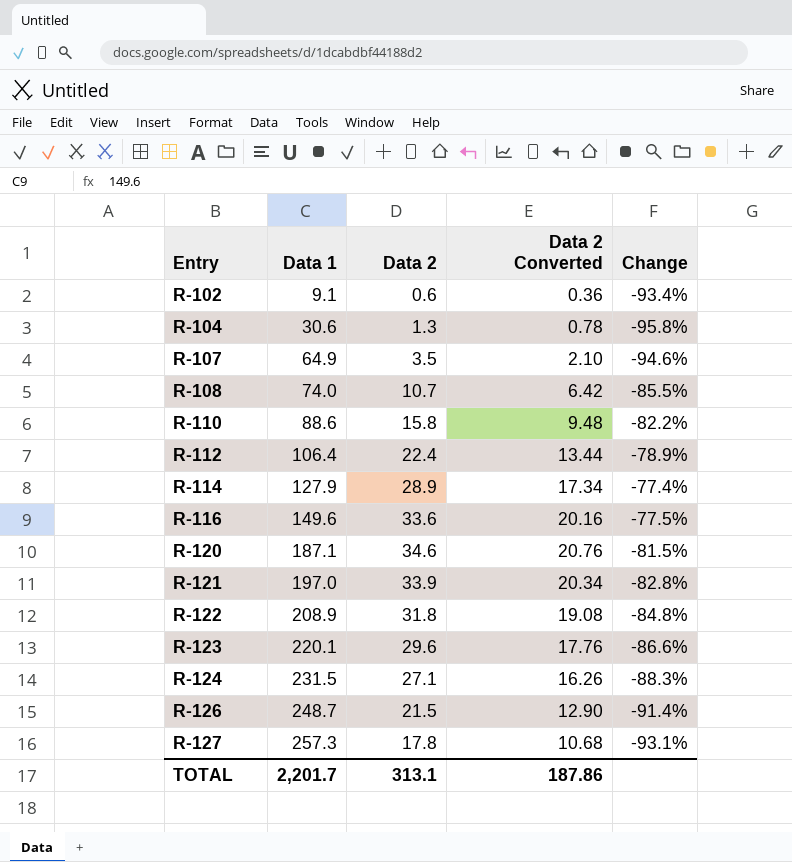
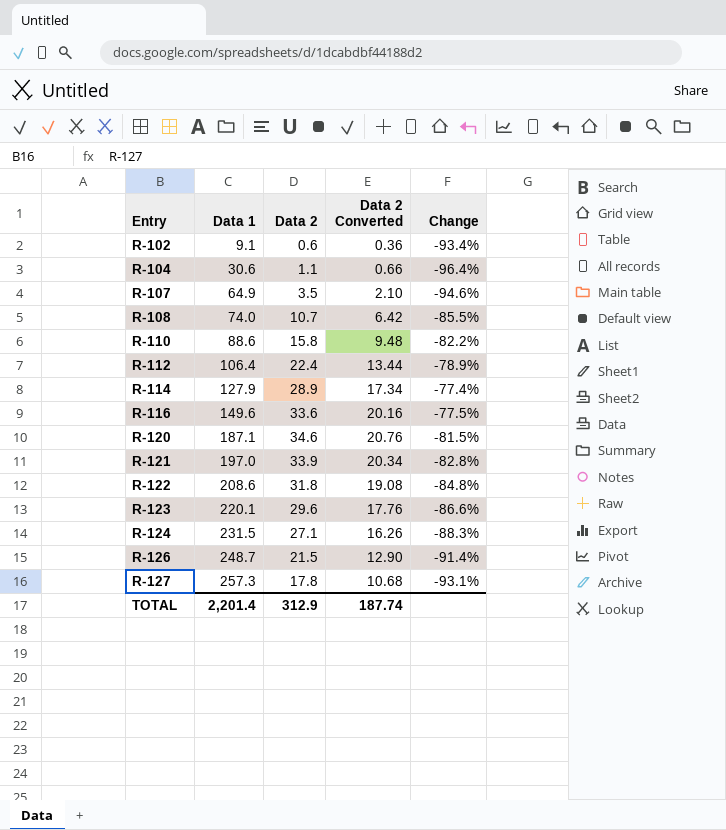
R-104 | Data 2: 1.3 -> 1.1
R-104 | Data 2 Converted: 0.78 -> 0.66
R-104 | Change: -95.8% -> -96.4%
R-122 | Data 1: 208.9 -> 208.6
TOTAL | Data 1: 2,201.7 -> 2,201.4
TOTAL | Data 2: 313.1 -> 312.9
TOTAL | Data 2 Converted: 187.86 -> 187.74

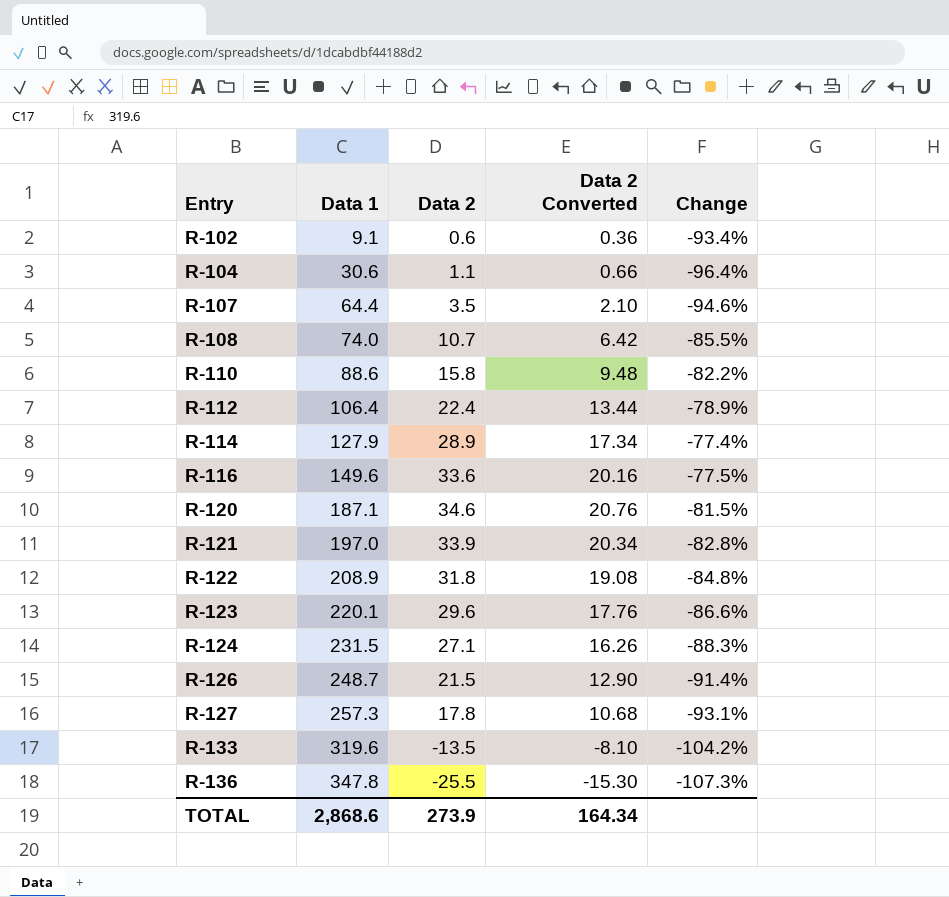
R-107 | Data 1: 64.9 -> 64.4
R-122 | Data 1: 208.6 -> 208.9
row R-133: none -> 319.6 | -13.5 | -8.10 | -104.2%
row R-136: none -> 347.8 | -25.5 | -15.30 | -107.3%
TOTAL | Data 1: 2,201.4 -> 2,868.6
TOTAL | Data 2: 312.9 -> 273.9
TOTAL | Data 2 Converted: 187.74 -> 164.34

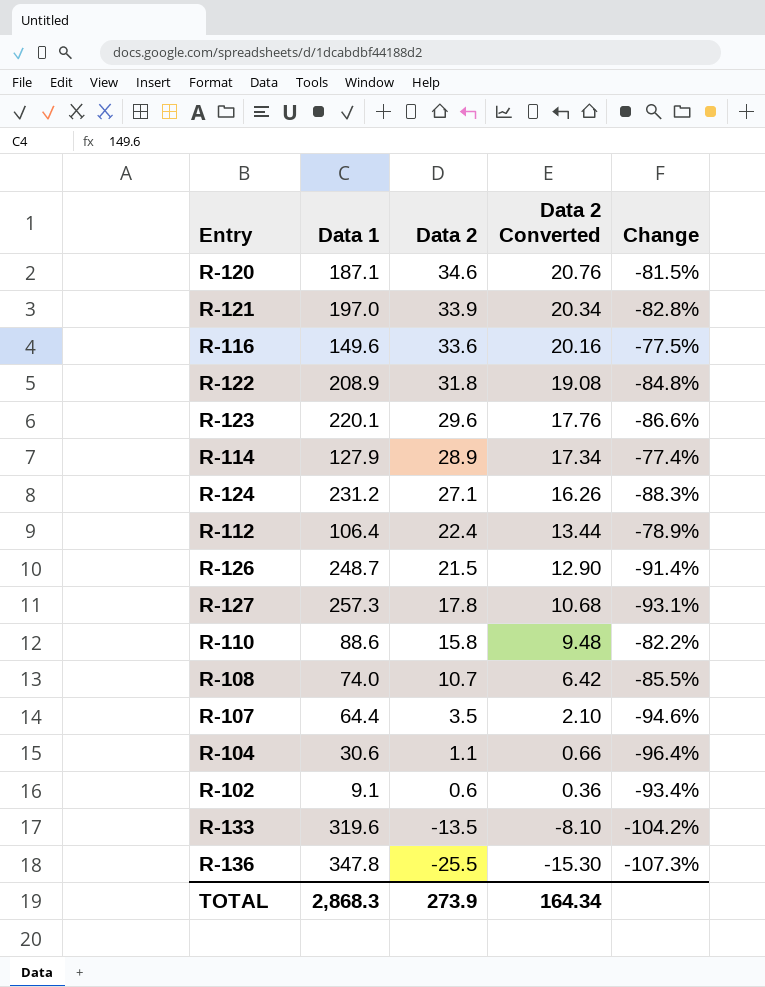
row order: Entry ascending -> Data 2 descending
R-124 | Data 1: 231.5 -> 231.2
TOTAL | Data 1: 2,868.6 -> 2,868.3

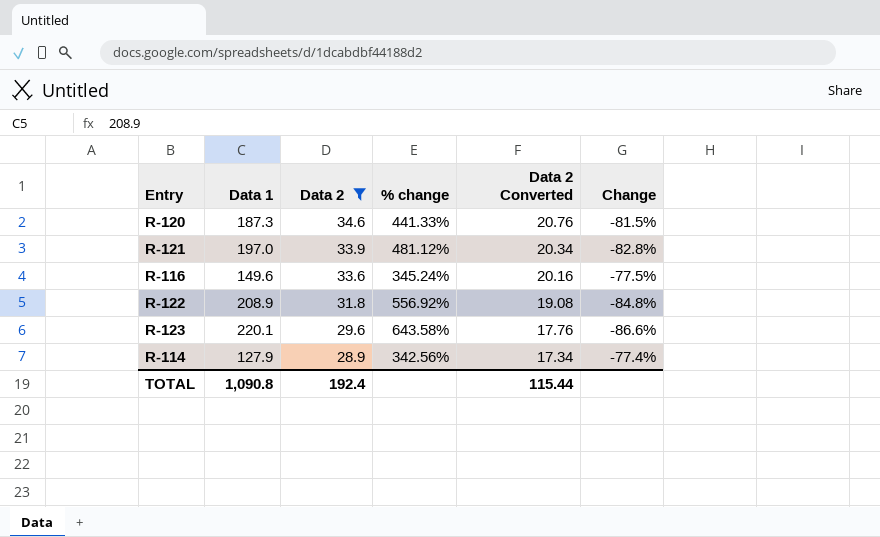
filter: none -> Data 2 >= 28.9
column % change | formula: none -> ([Data 1] - [Data 2]) / [Data 2]
R-120 | Data 1: 187.1 -> 187.3
TOTAL | Data 1: 2,868.3 -> 1,090.8
TOTAL | Data 2: 273.9 -> 192.4
TOTAL | Data 2 Converted: 164.34 -> 115.44

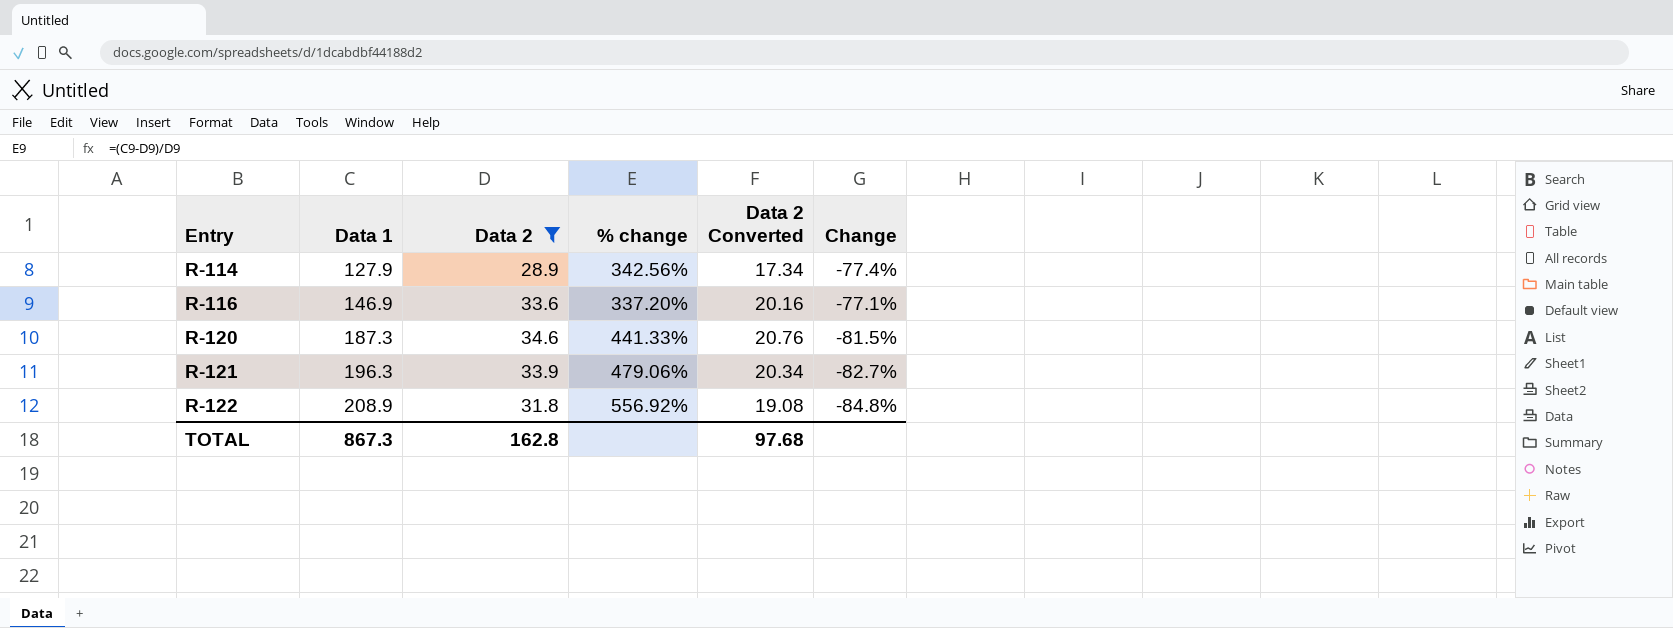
row order: Data 2 descending -> Entry ascending
row R-123: 220.1 | 29.6 | 643.58% | 17.76 | -86.6% -> none
R-116 | Data 1: 149.6 -> 146.9
R-116 | % change: 345.24% -> 337.20%
R-116 | Change: -77.5% -> -77.1%
R-121 | Data 1: 197.0 -> 196.3
R-121 | % change: 481.12% -> 479.06%
R-121 | Change: -82.8% -> -82.7%
TOTAL | Data 1: 1,090.8 -> 867.3
TOTAL | Data 2: 192.4 -> 162.8
TOTAL | Data 2 Converted: 115.44 -> 97.68

